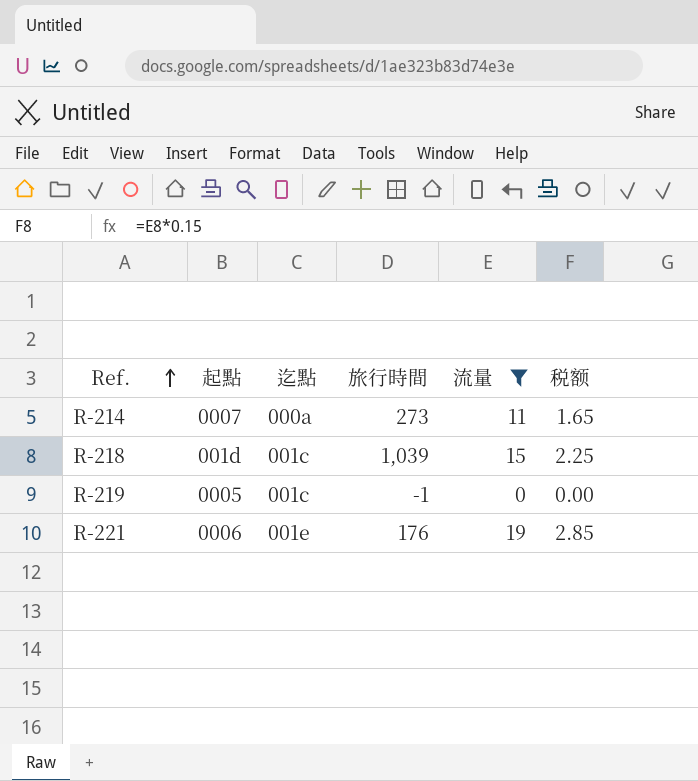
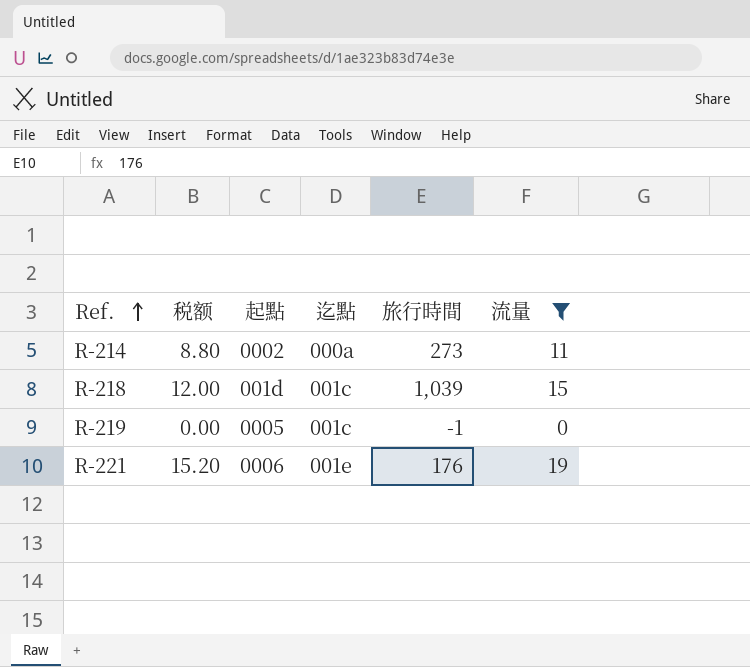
column 税额 | formula: [流量] * 0.15 -> [流量] * 0.8
column 税额 | position: 6 -> 2
R-214 | 起點: 0007 -> 0002

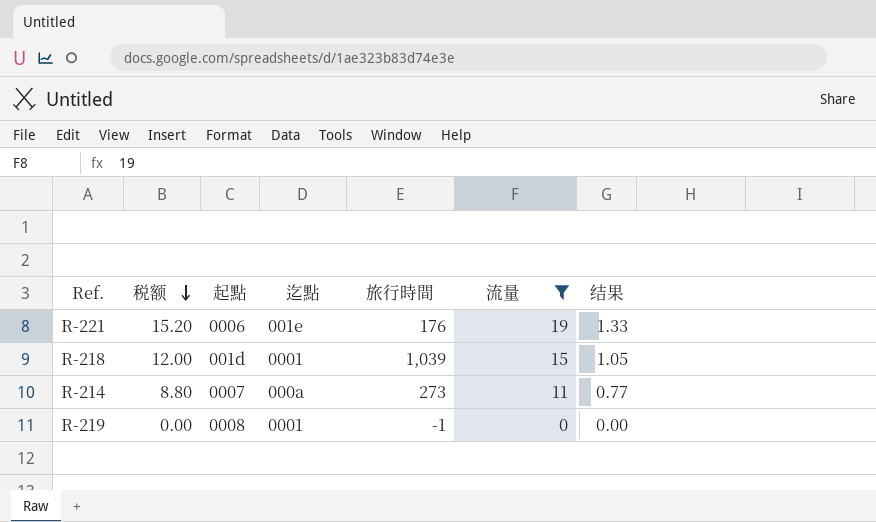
row order: Ref. ascending -> 税额 descending
column 结果 | formula: none -> [流量] * 0.07
R-218 | 迄點: 001c -> 0001
R-214 | 起點: 0002 -> 0007
R-219 | 起點: 0005 -> 0008
R-219 | 迄點: 001c -> 0001

